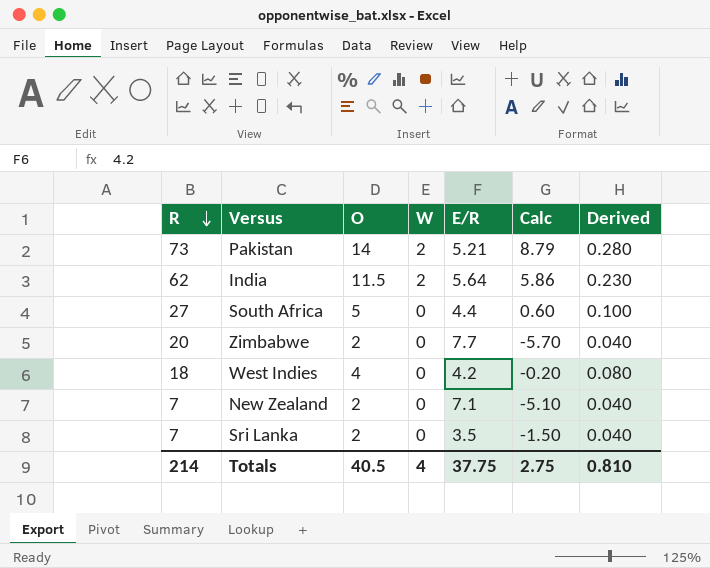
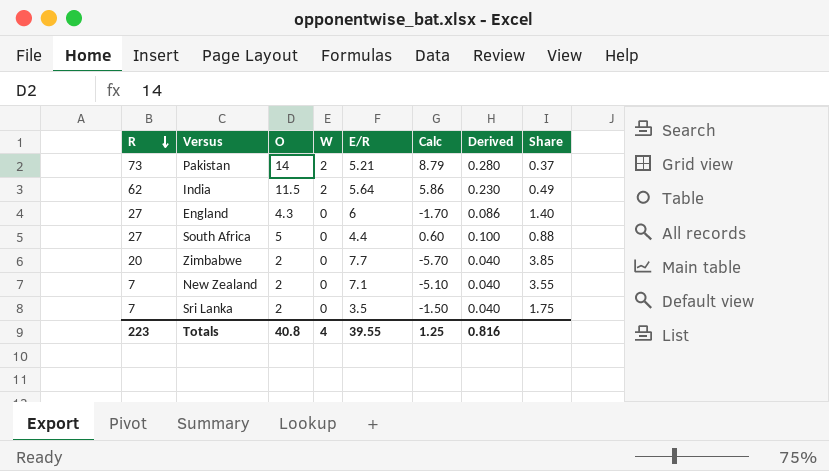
column Share | formula: none -> [E/R] / [O]
row West Indies: 18 | 4 | 0 | 4.2 | -0.20 | 0.080 -> none
row England: none -> 27 | 4.3 | 0 | 6 | -1.70 | 0.086 | 1.40
Totals | R: 214 -> 223
Totals | O: 40.5 -> 40.8
Totals | E/R: 37.75 -> 39.55
Totals | Calc: 2.75 -> 1.25
Totals | Derived: 0.810 -> 0.816

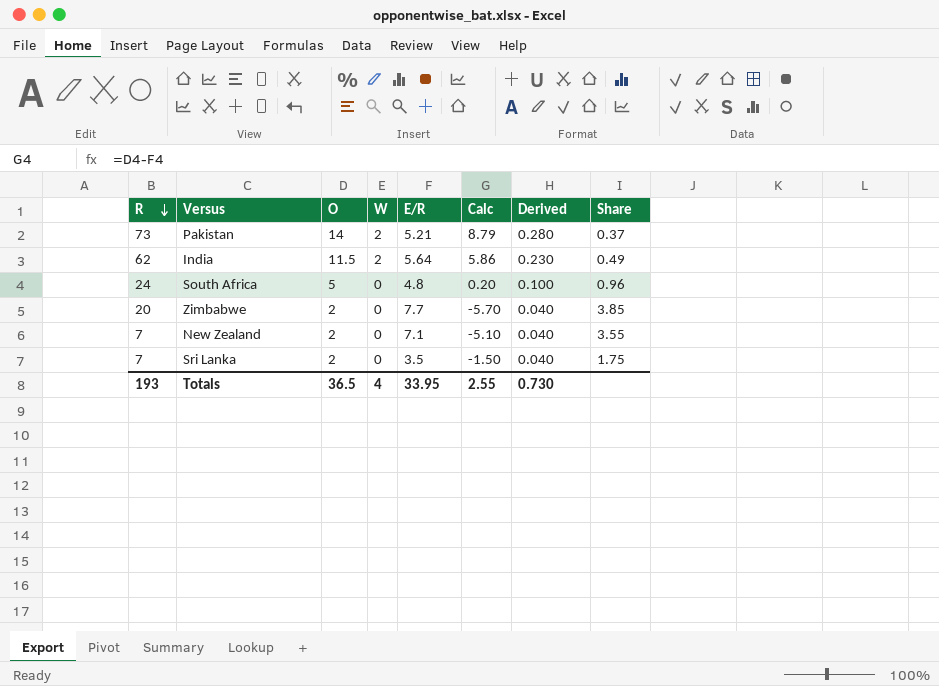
row England: 27 | 4.3 | 0 | 6 | -1.70 | 0.086 | 1.40 -> none
South Africa | R: 27 -> 24
South Africa | E/R: 4.4 -> 4.8
South Africa | Calc: 0.60 -> 0.20
South Africa | Share: 0.88 -> 0.96
Totals | R: 223 -> 193
Totals | O: 40.8 -> 36.5
Totals | E/R: 39.55 -> 33.95
Totals | Calc: 1.25 -> 2.55
Totals | Derived: 0.816 -> 0.730

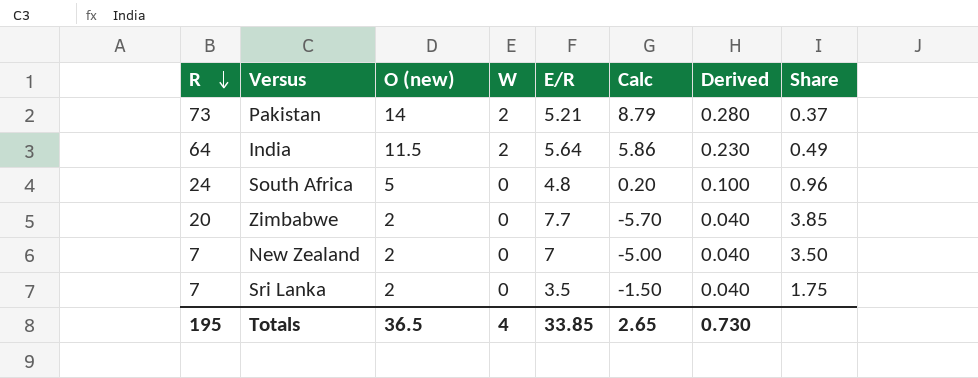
column name: O -> O (new)
India | R: 62 -> 64
New Zealand | E/R: 7.1 -> 7
New Zealand | Calc: -5.10 -> -5.00
New Zealand | Share: 3.55 -> 3.50
Totals | R: 193 -> 195
Totals | E/R: 33.95 -> 33.85
Totals | Calc: 2.55 -> 2.65

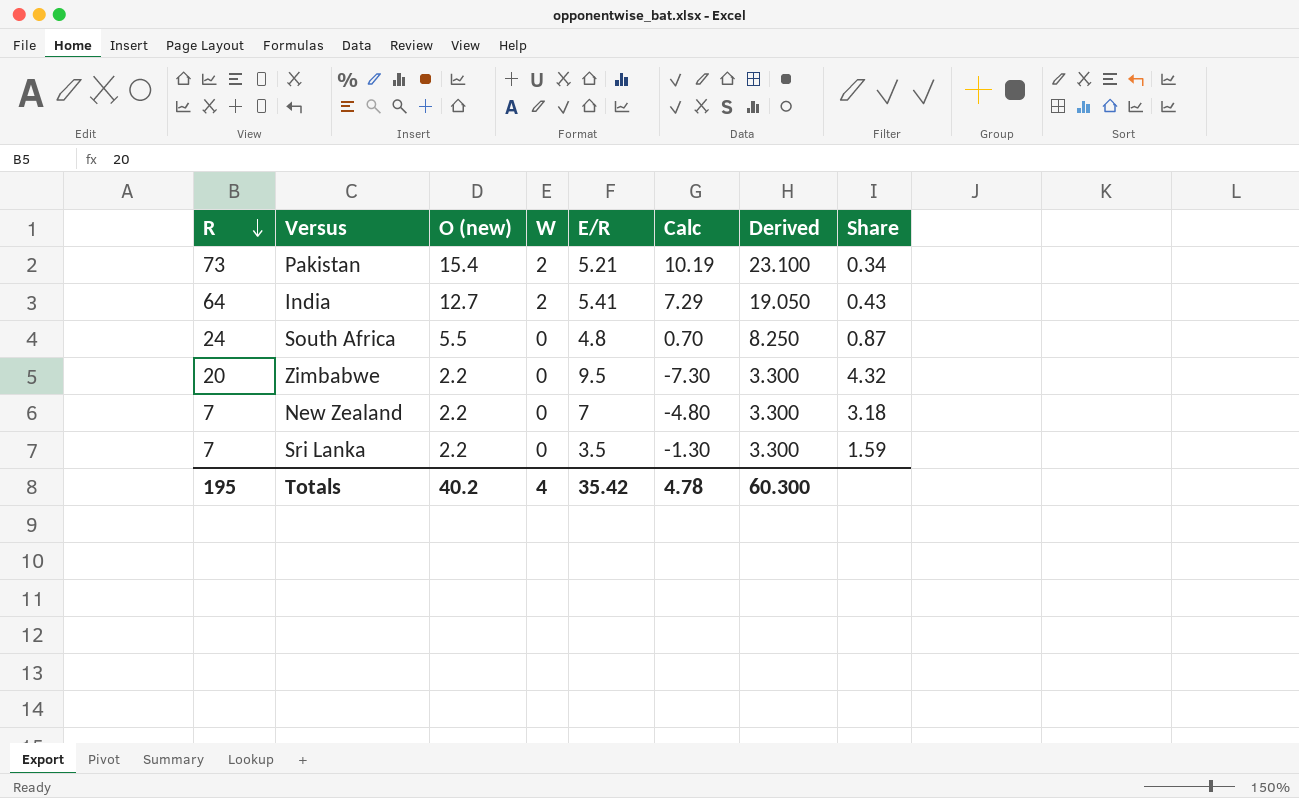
column Derived | formula: [O (new)] * 0.02 -> [O (new)] * 1.5
Pakistan | O (new): 14 -> 15.4
Pakistan | Calc: 8.79 -> 10.19
Pakistan | Share: 0.37 -> 0.34
India | O (new): 11.5 -> 12.7
India | E/R: 5.64 -> 5.41
India | Calc: 5.86 -> 7.29
India | Share: 0.49 -> 0.43
South Africa | O (new): 5 -> 5.5
South Africa | Calc: 0.20 -> 0.70
South Africa | Share: 0.96 -> 0.87
Zimbabwe | O (new): 2 -> 2.2
Zimbabwe | E/R: 7.7 -> 9.5
Zimbabwe | Calc: -5.70 -> -7.30
Zimbabwe | Share: 3.85 -> 4.32
New Zealand | O (new): 2 -> 2.2
New Zealand | Calc: -5.00 -> -4.80
New Zealand | Share: 3.50 -> 3.18
Sri Lanka | O (new): 2 -> 2.2
Sri Lanka | Calc: -1.50 -> -1.30
Sri Lanka | Share: 1.75 -> 1.59
Totals | O (new): 36.5 -> 40.2
Totals | E/R: 33.85 -> 35.42
Totals | Calc: 2.65 -> 4.78
Totals | Derived: 0.730 -> 60.300

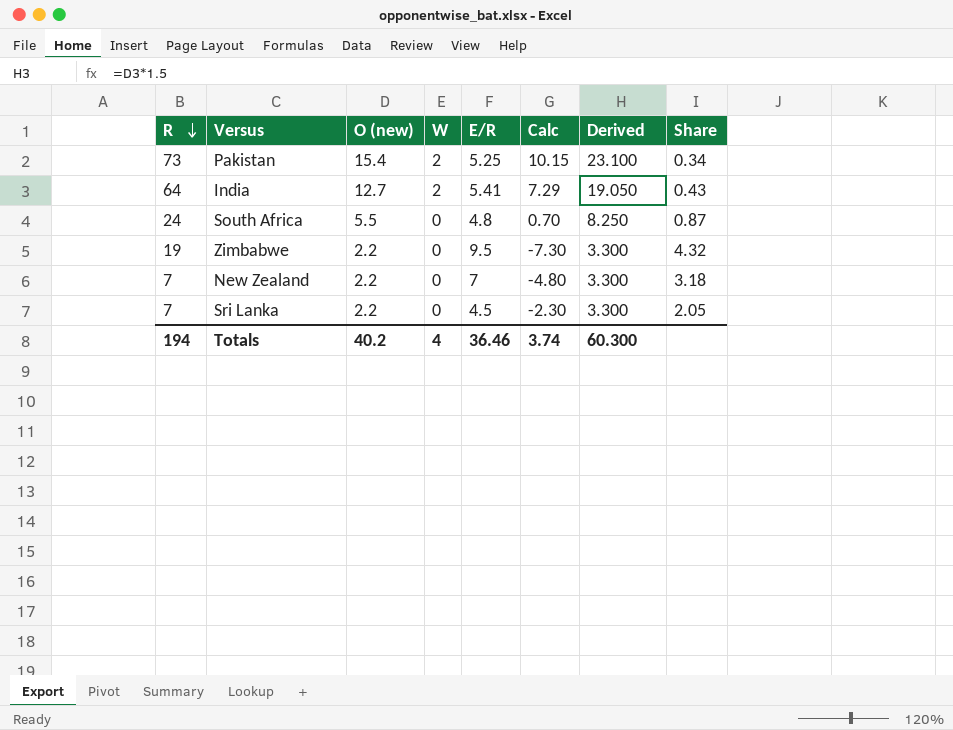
Pakistan | E/R: 5.21 -> 5.25
Pakistan | Calc: 10.19 -> 10.15
Zimbabwe | R: 20 -> 19
Sri Lanka | E/R: 3.5 -> 4.5
Sri Lanka | Calc: -1.30 -> -2.30
Sri Lanka | Share: 1.59 -> 2.05
Totals | R: 195 -> 194
Totals | E/R: 35.42 -> 36.46
Totals | Calc: 4.78 -> 3.74

